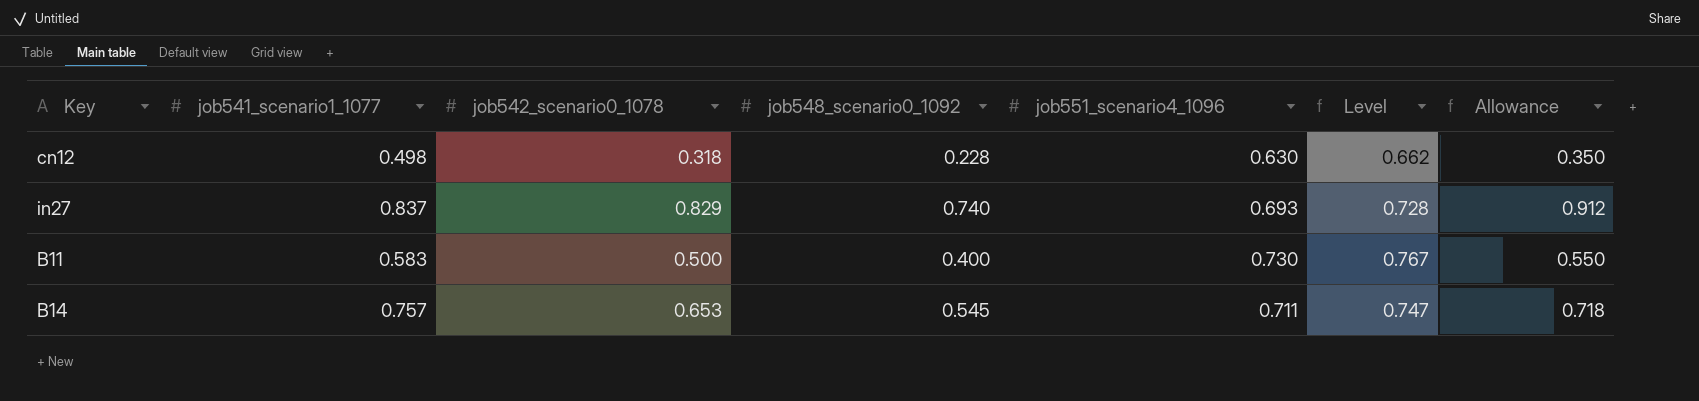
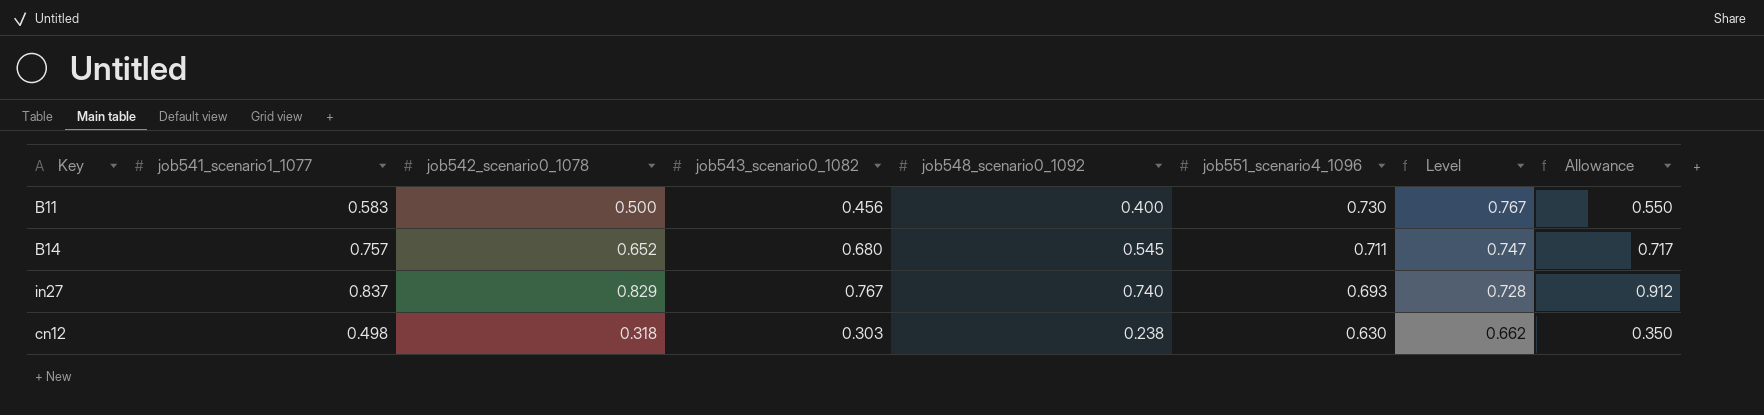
row order: none -> job551_scenario4_1096 descending
column job543_scenario0_1082 | position: none -> 4
B14 | job542_scenario0_1078: 0.653 -> 0.652
B14 | Allowance: 0.718 -> 0.717
cn12 | job548_scenario0_1092: 0.228 -> 0.238

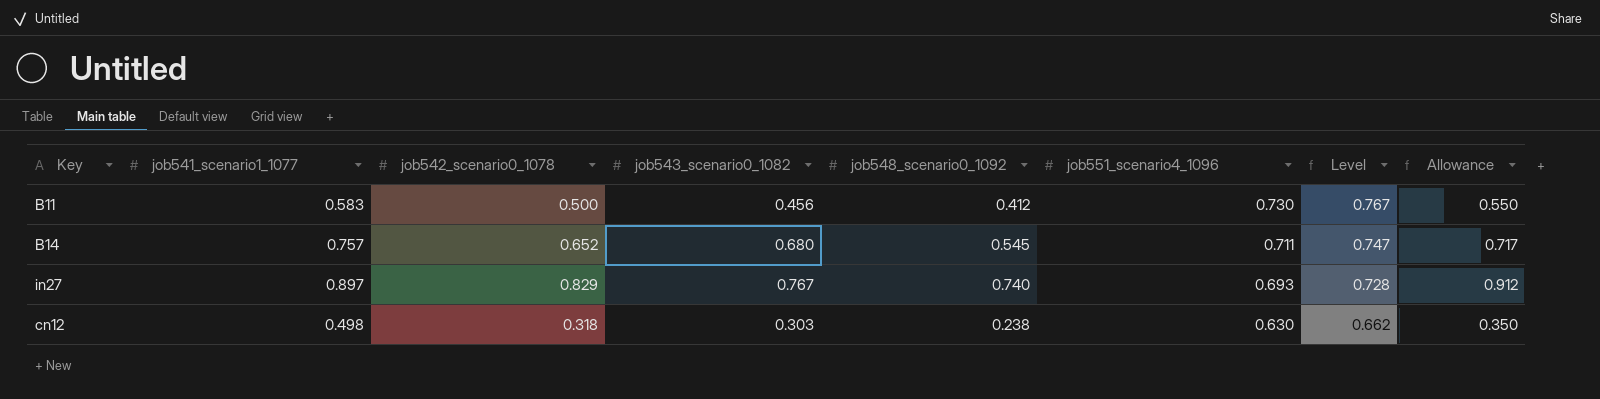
B11 | job548_scenario0_1092: 0.400 -> 0.412
in27 | job541_scenario1_1077: 0.837 -> 0.897

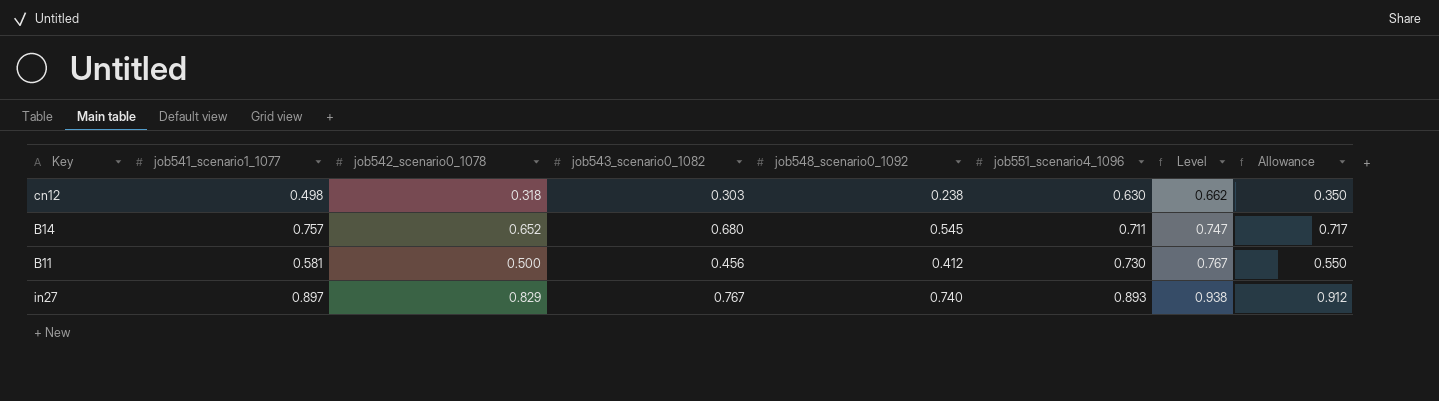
row order: job551_scenario4_1096 descending -> job551_scenario4_1096 ascending
B11 | job541_scenario1_1077: 0.583 -> 0.581
in27 | job551_scenario4_1096: 0.693 -> 0.893
in27 | Level: 0.728 -> 0.938

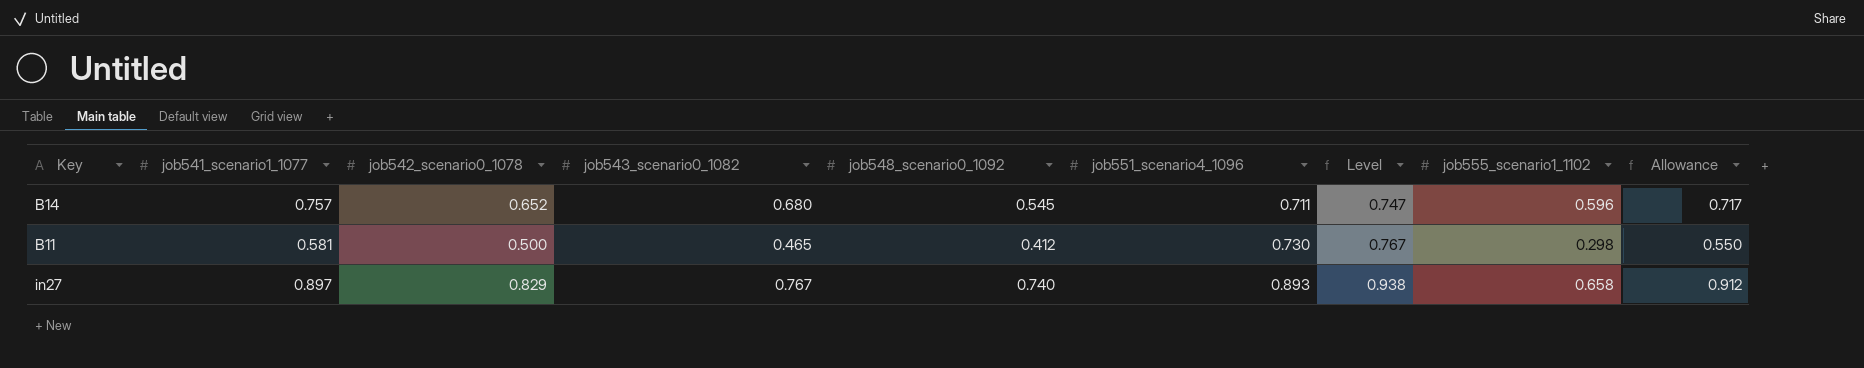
column job555_scenario1_1102 | position: none -> 8
row cn12: 0.498 | 0.318 | 0.303 | 0.238 | 0.630 | 0.662 | 0.350 -> none
B11 | job543_scenario0_1082: 0.456 -> 0.465

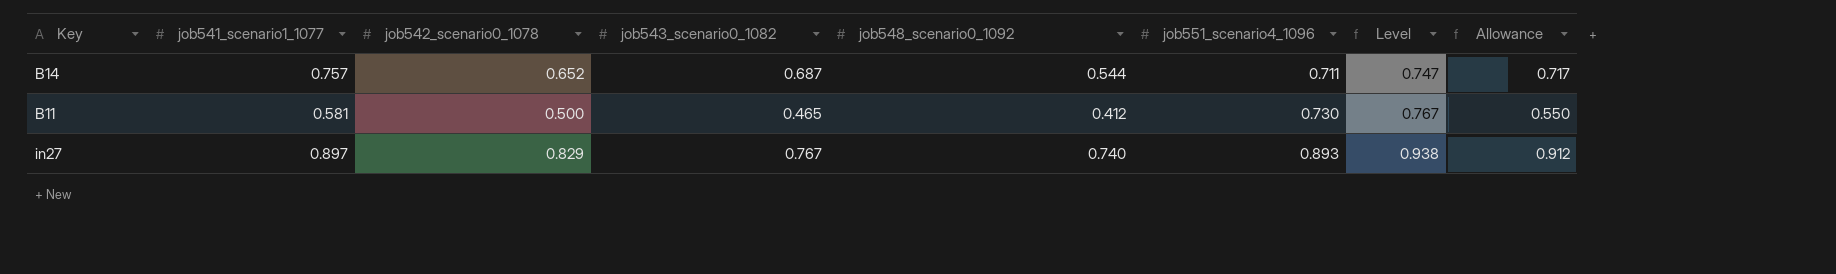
column job555_scenario1_1102 | position: 8 -> none
B14 | job543_scenario0_1082: 0.680 -> 0.687
B14 | job548_scenario0_1092: 0.545 -> 0.544

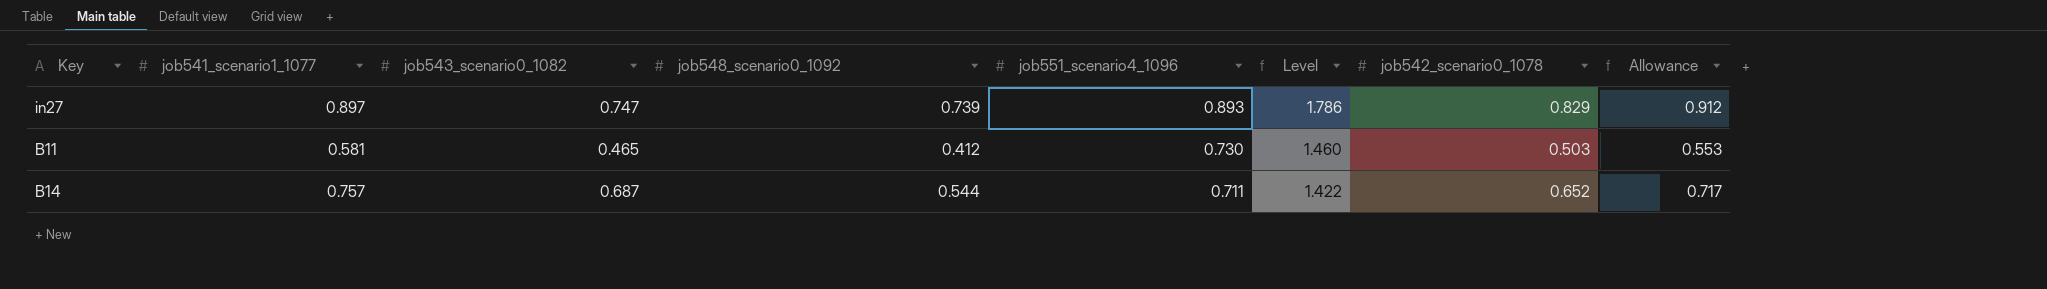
row order: job551_scenario4_1096 ascending -> job551_scenario4_1096 descending
column Level | formula: [job551_scenario4_1096] * 1.05 -> [job551_scenario4_1096] * 2
column job542_scenario0_1078 | position: 3 -> 7
in27 | job543_scenario0_1082: 0.767 -> 0.747
in27 | job548_scenario0_1092: 0.740 -> 0.739
B11 | job542_scenario0_1078: 0.500 -> 0.503
B11 | Allowance: 0.550 -> 0.553

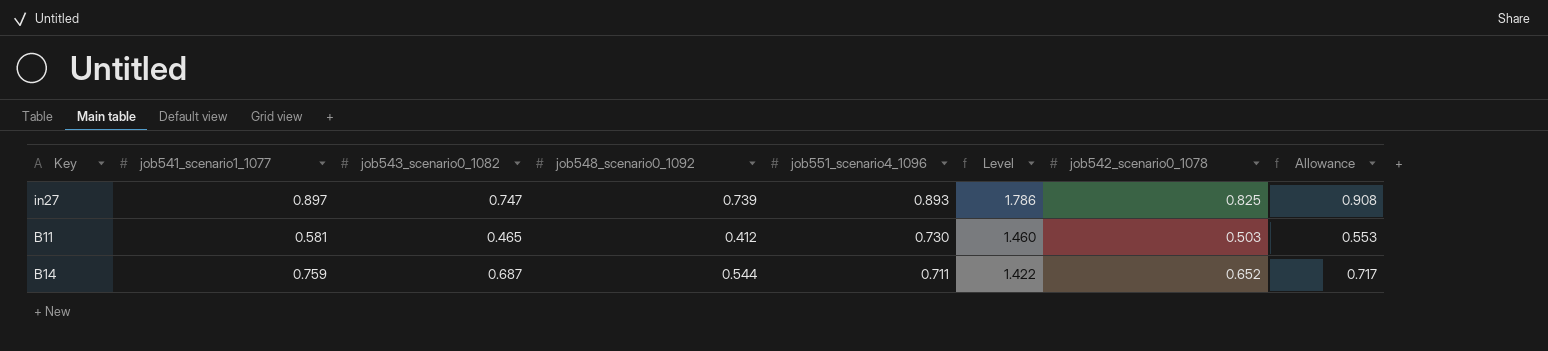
in27 | job542_scenario0_1078: 0.829 -> 0.825
in27 | Allowance: 0.912 -> 0.908
B14 | job541_scenario1_1077: 0.757 -> 0.759

